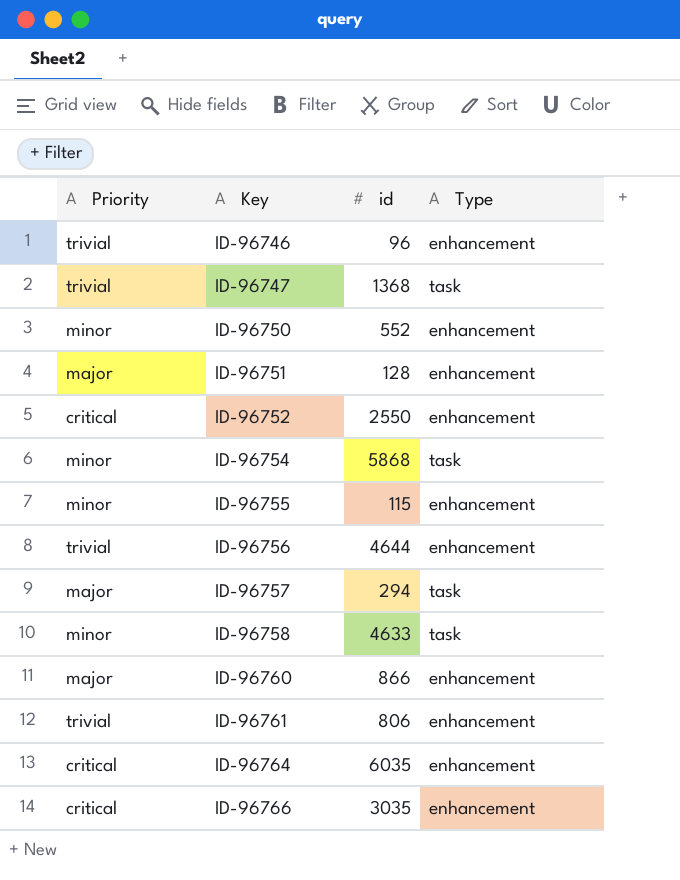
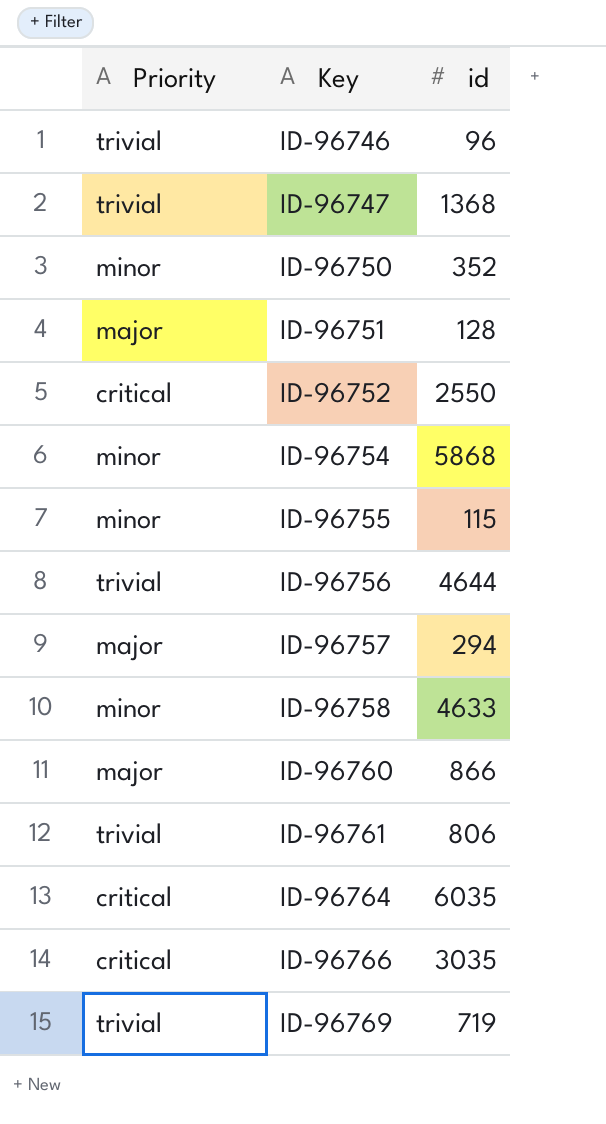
column Type | position: 4 -> none
ID-96750 | id: 552 -> 352
row ID-96769: none -> trivial | 719

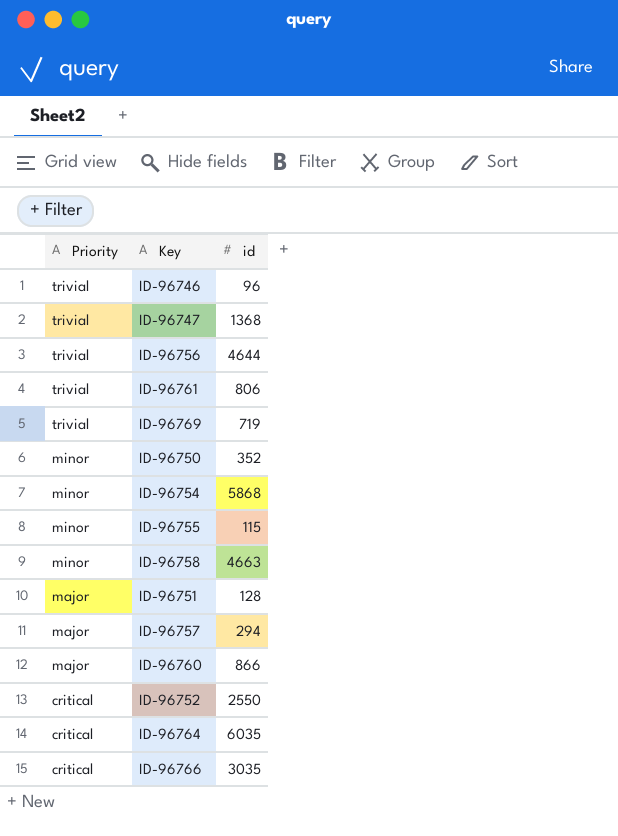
row order: Key ascending -> Priority descending
ID-96758 | id: 4633 -> 4663

